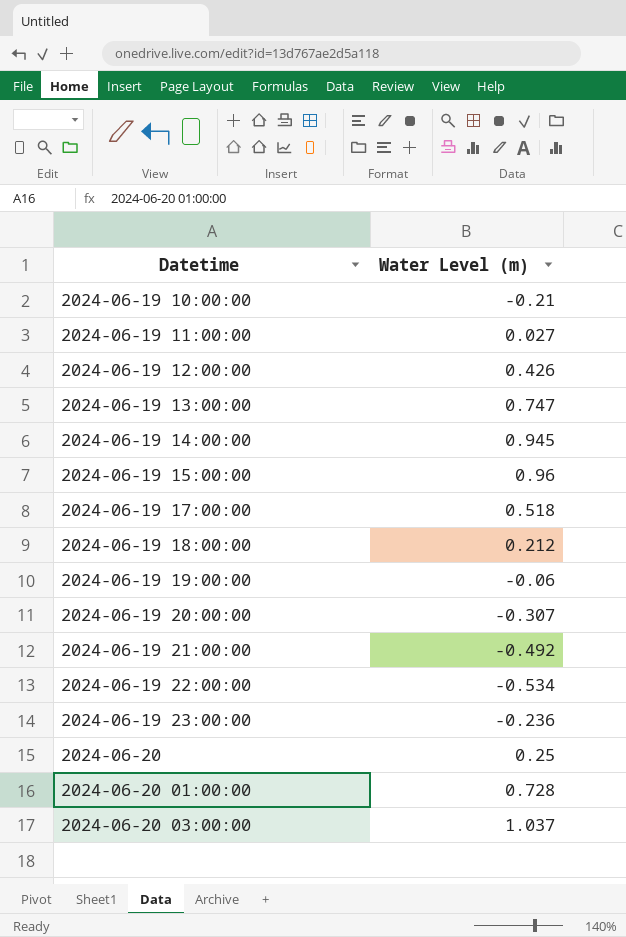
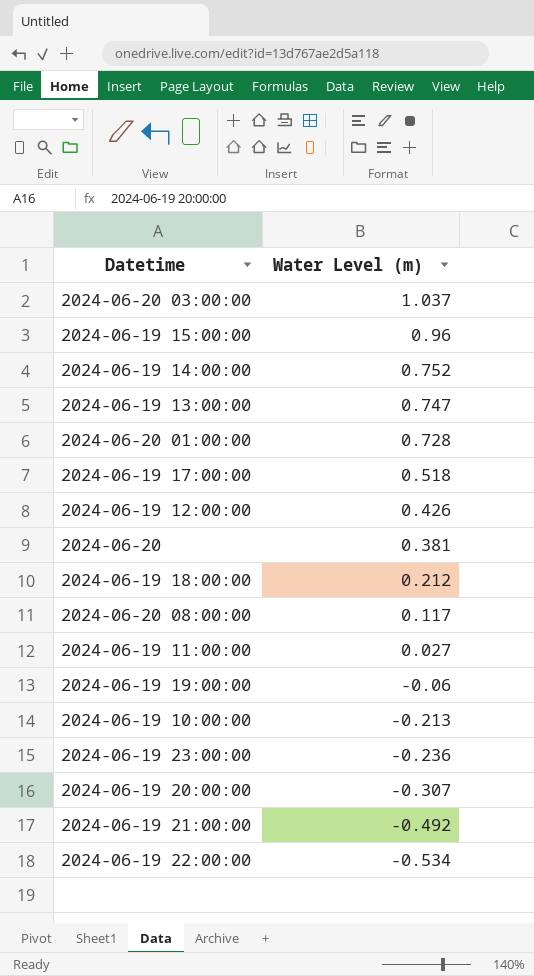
row order: Datetime ascending -> Water Level (m) descending
2024-06-19 14:00:00 | Water Level (m): 0.945 -> 0.752
2024-06-20 | Water Level (m): 0.25 -> 0.381
row 2024-06-20 08:00:00: none -> 0.117
2024-06-19 10:00:00 | Water Level (m): -0.21 -> -0.213

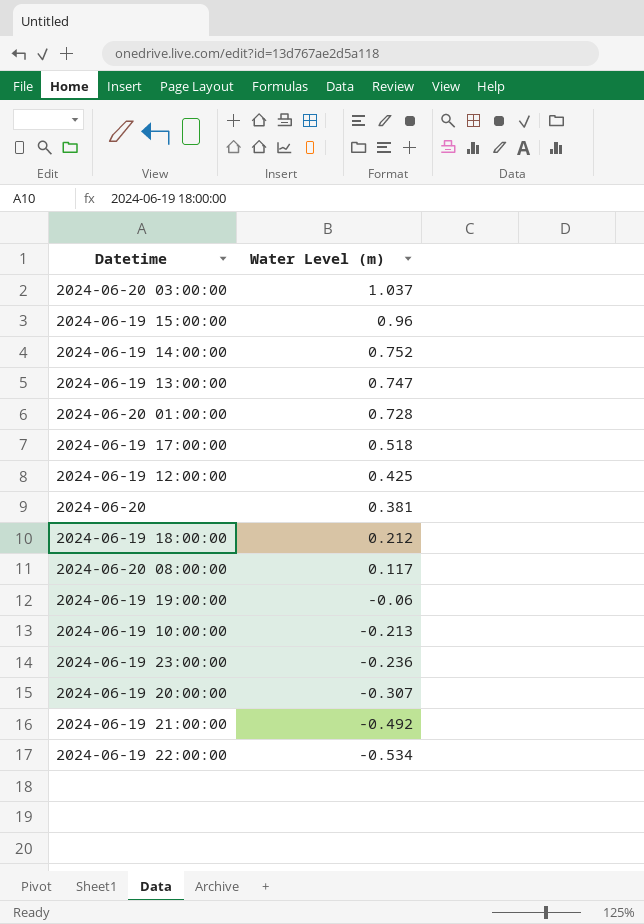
row 2024-06-19 11:00:00: 0.027 -> none
2024-06-19 12:00:00 | Water Level (m): 0.426 -> 0.425

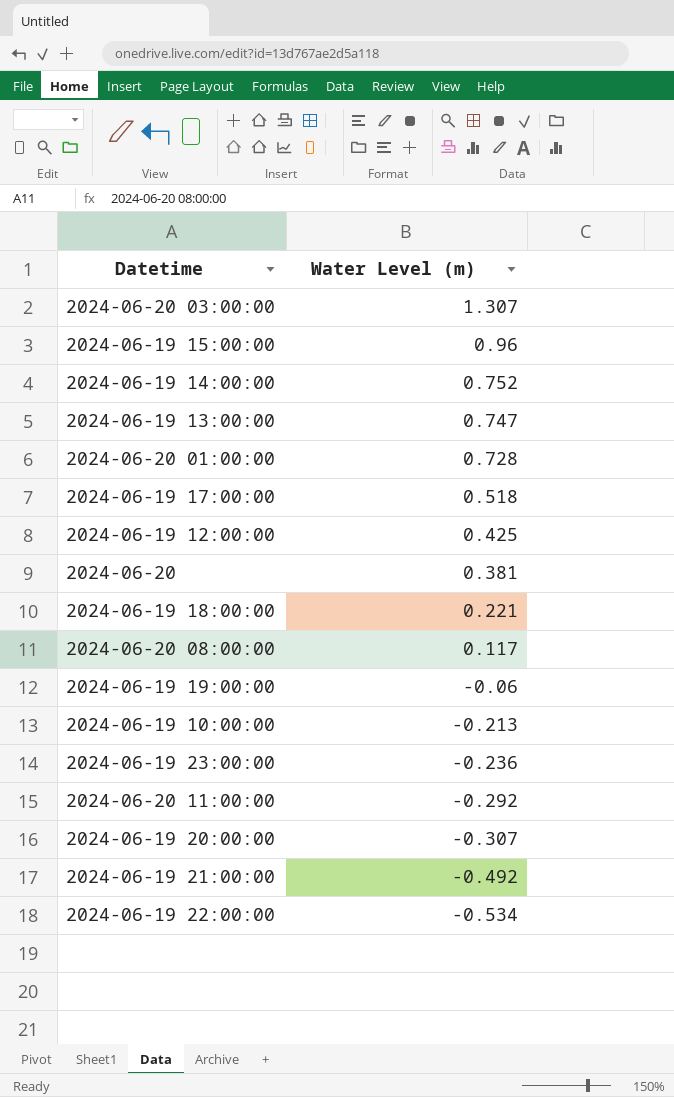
2024-06-20 03:00:00 | Water Level (m): 1.037 -> 1.307
2024-06-19 18:00:00 | Water Level (m): 0.212 -> 0.221
row 2024-06-20 11:00:00: none -> -0.292

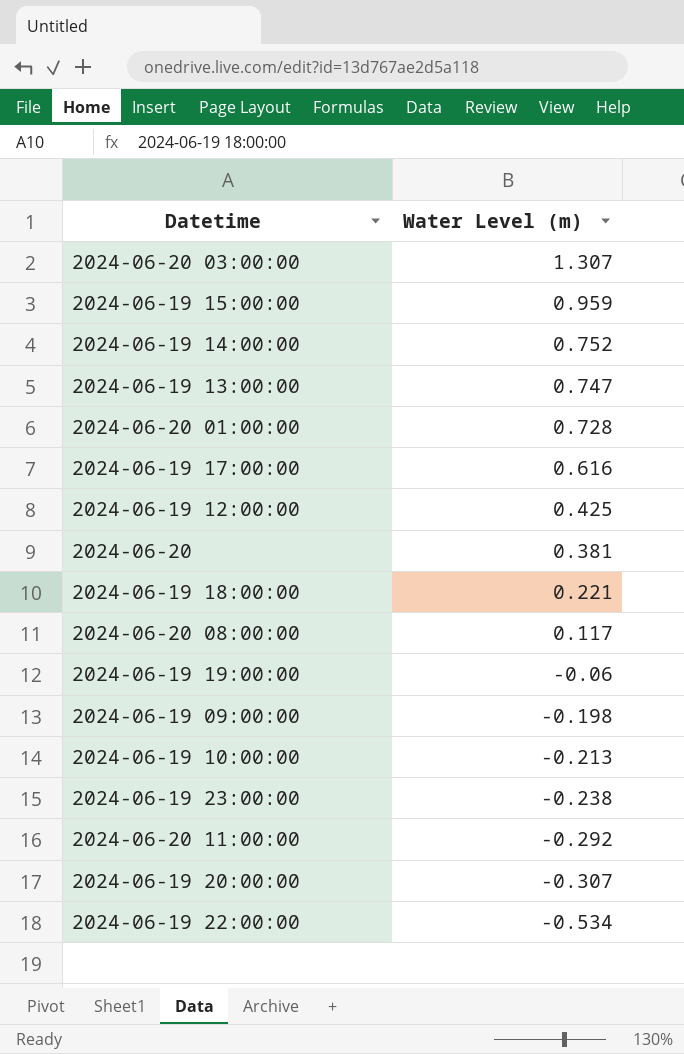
row 2024-06-19 21:00:00: -0.492 -> none
2024-06-19 15:00:00 | Water Level (m): 0.96 -> 0.959
2024-06-19 17:00:00 | Water Level (m): 0.518 -> 0.616
row 2024-06-19 09:00:00: none -> -0.198
2024-06-19 23:00:00 | Water Level (m): -0.236 -> -0.238

